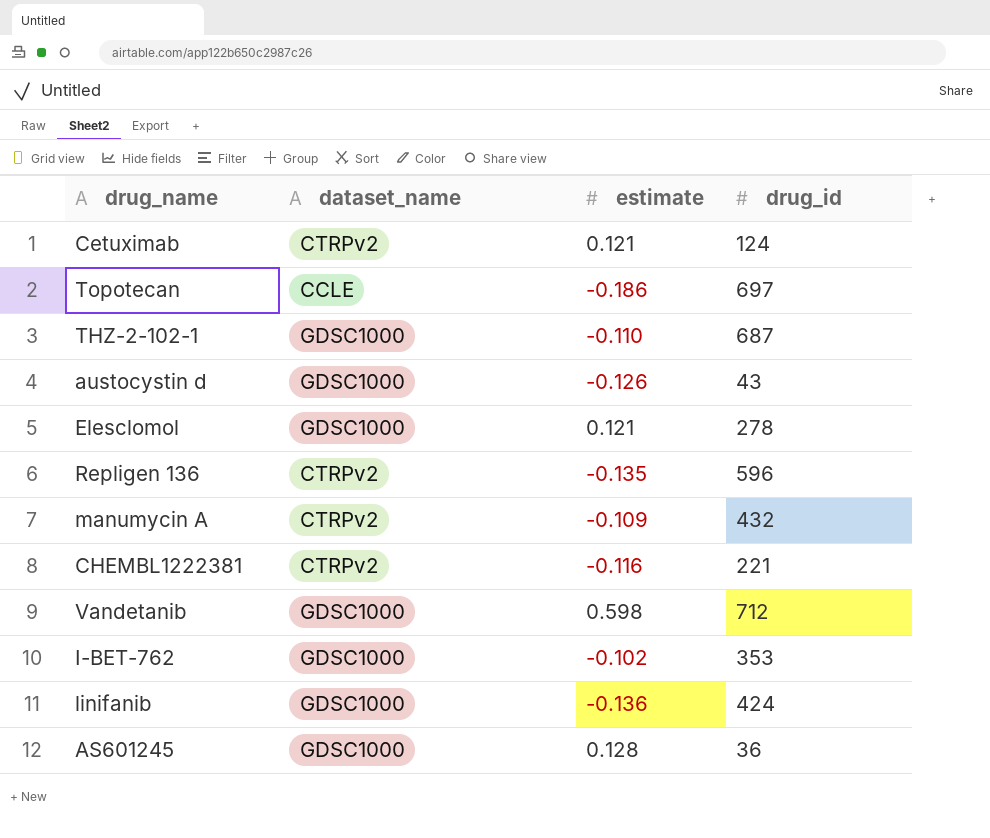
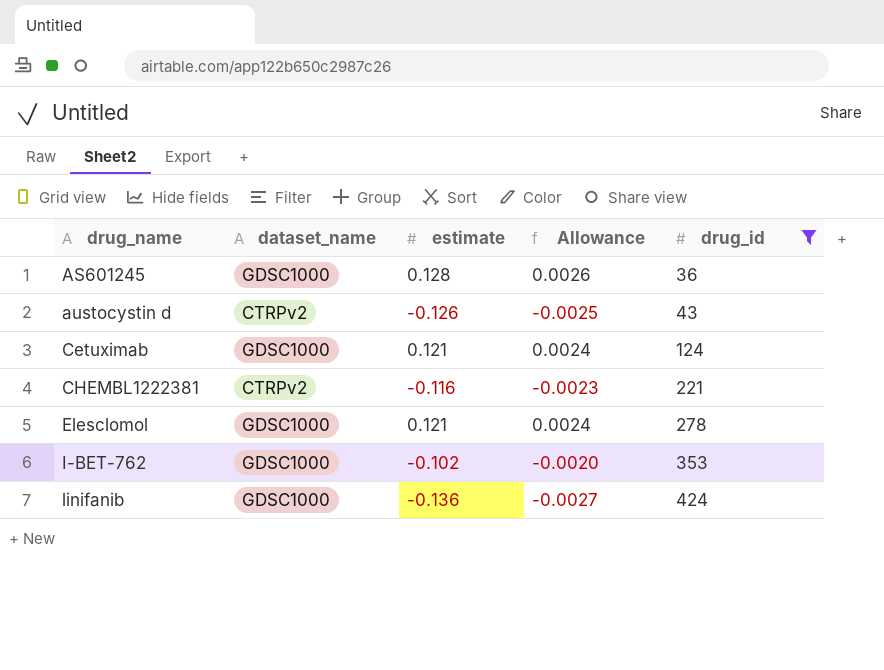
filter: none -> drug_id <= 424
row order: none -> drug_name ascending
column Allowance | formula: none -> [estimate] * 0.02
austocystin d | dataset_name: GDSC1000 -> CTRPv2
Cetuximab | dataset_name: CTRPv2 -> GDSC1000

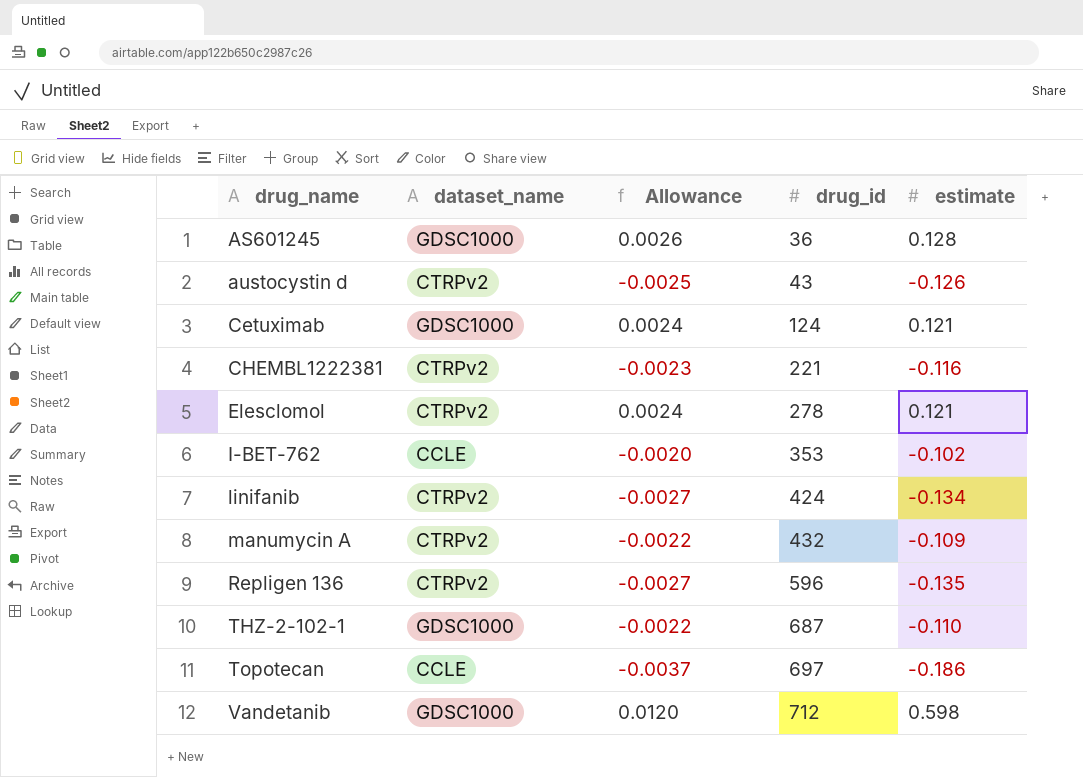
filter: drug_id <= 424 -> none
column estimate | position: 3 -> 5
Elesclomol | dataset_name: GDSC1000 -> CTRPv2
I-BET-762 | dataset_name: GDSC1000 -> CCLE
linifanib | dataset_name: GDSC1000 -> CTRPv2
linifanib | estimate: -0.136 -> -0.134

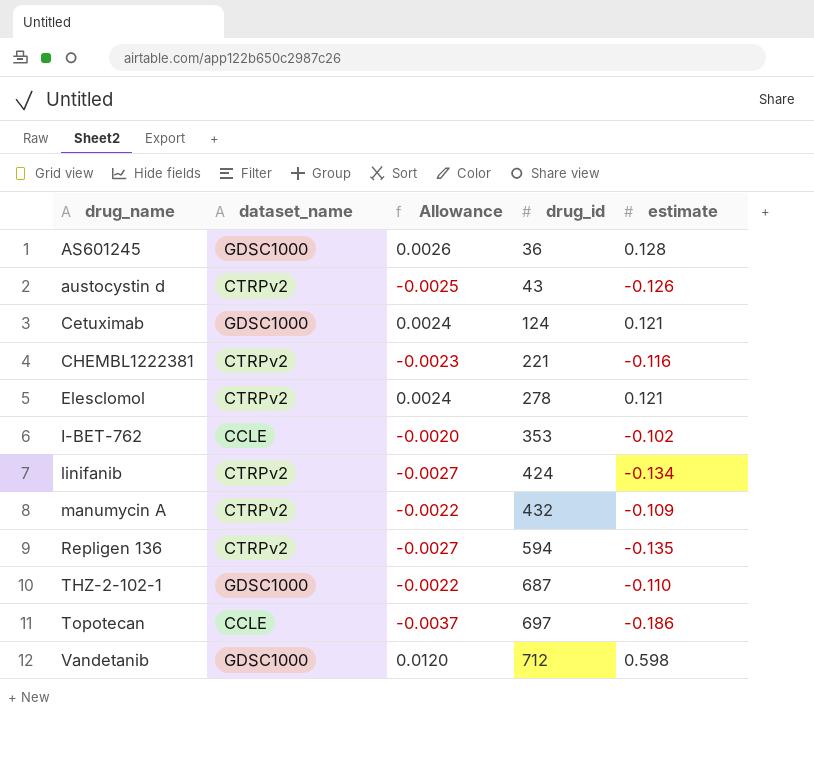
Repligen 136 | drug_id: 596 -> 594

